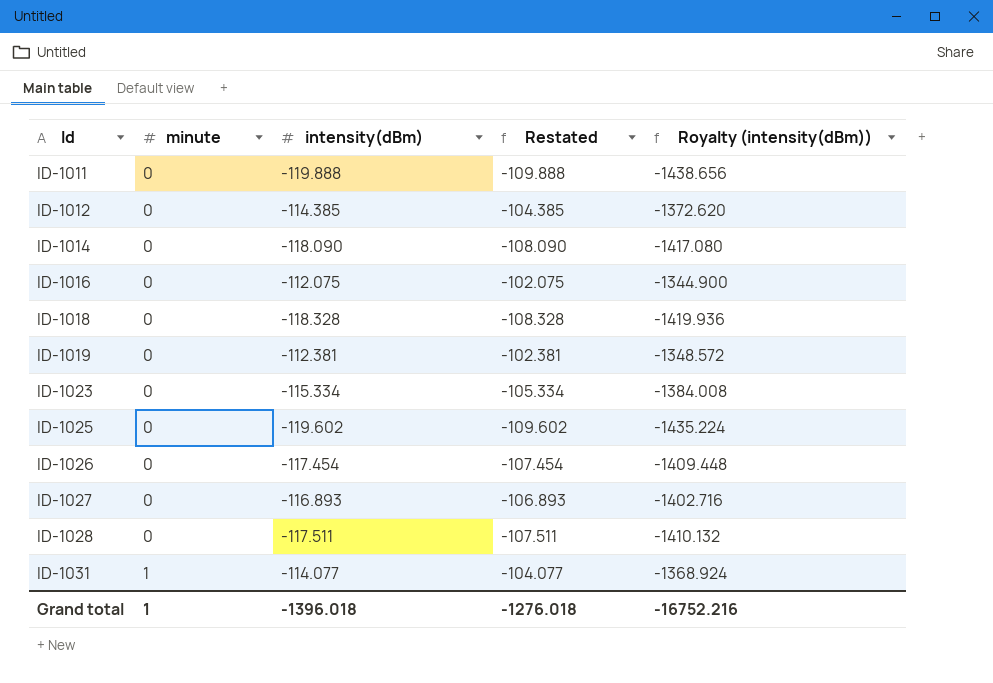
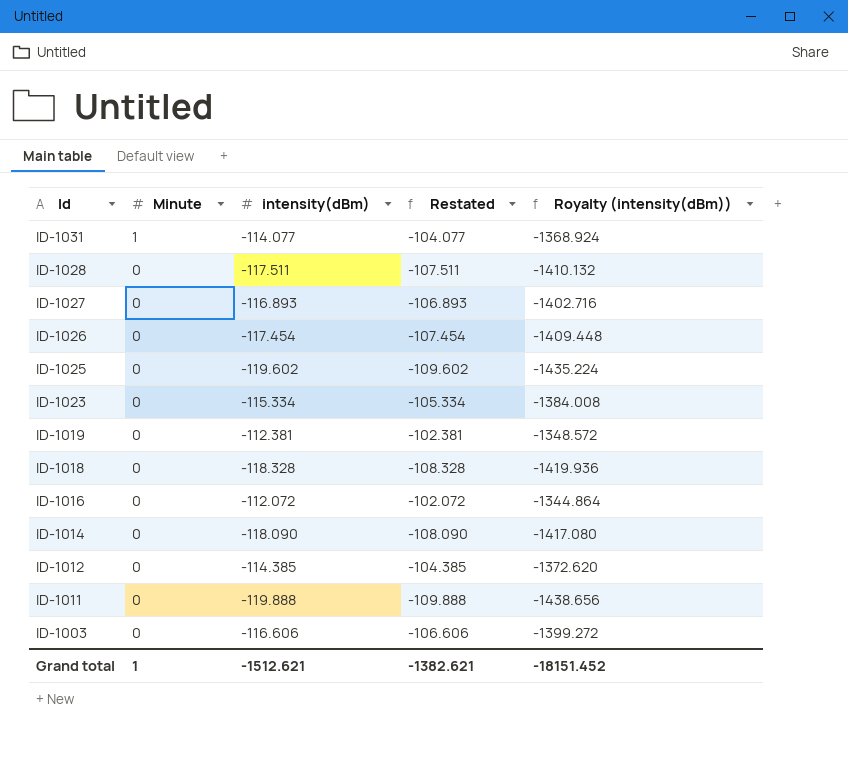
row order: Id ascending -> Id descending
column name: minute -> Minute
ID-1016 | intensity(dBm): -112.075 -> -112.072
ID-1016 | Restated: -102.075 -> -102.072
ID-1016 | Royalty (intensity(dBm)): -1344.900 -> -1344.864
row ID-1003: none -> 0 | -116.606 | -106.606 | -1399.272
Grand total | intensity(dBm): -1396.018 -> -1512.621
Grand total | Restated: -1276.018 -> -1382.621
Grand total | Royalty (intensity(dBm)): -16752.216 -> -18151.452

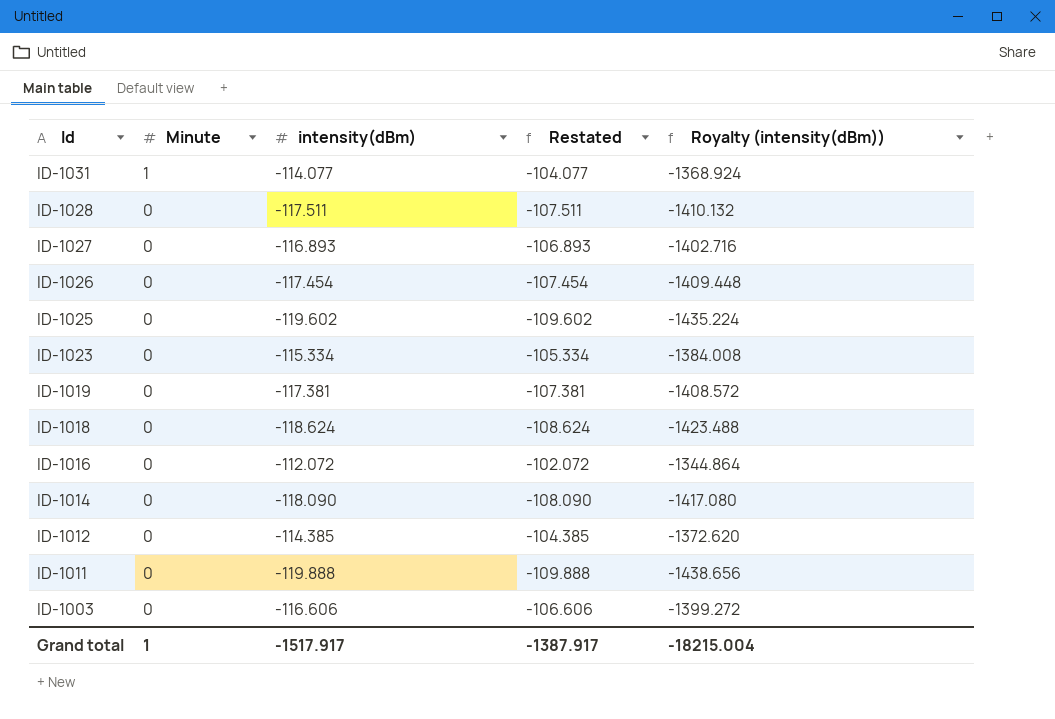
ID-1019 | intensity(dBm): -112.381 -> -117.381
ID-1019 | Restated: -102.381 -> -107.381
ID-1019 | Royalty (intensity(dBm)): -1348.572 -> -1408.572
ID-1018 | intensity(dBm): -118.328 -> -118.624
ID-1018 | Restated: -108.328 -> -108.624
ID-1018 | Royalty (intensity(dBm)): -1419.936 -> -1423.488
Grand total | intensity(dBm): -1512.621 -> -1517.917
Grand total | Restated: -1382.621 -> -1387.917
Grand total | Royalty (intensity(dBm)): -18151.452 -> -18215.004

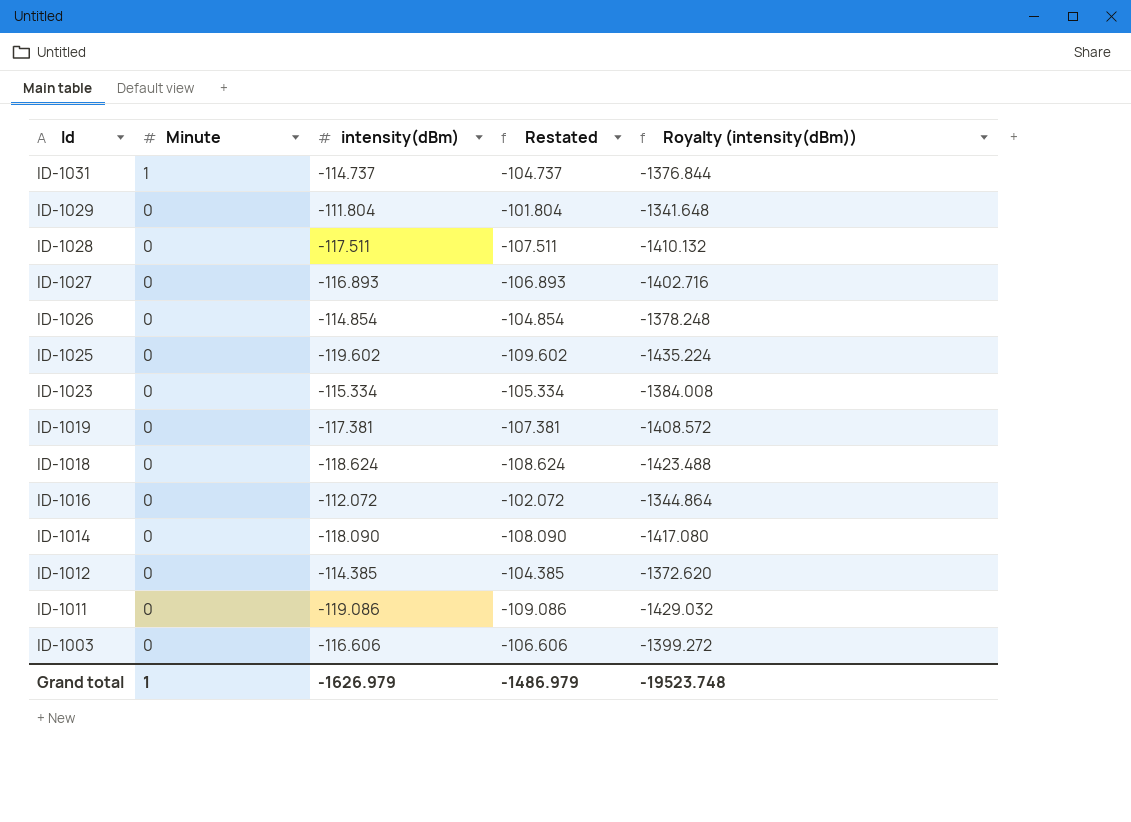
ID-1031 | intensity(dBm): -114.077 -> -114.737
ID-1031 | Restated: -104.077 -> -104.737
ID-1031 | Royalty (intensity(dBm)): -1368.924 -> -1376.844
row ID-1029: none -> 0 | -111.804 | -101.804 | -1341.648
ID-1026 | intensity(dBm): -117.454 -> -114.854
ID-1026 | Restated: -107.454 -> -104.854
ID-1026 | Royalty (intensity(dBm)): -1409.448 -> -1378.248
ID-1011 | intensity(dBm): -119.888 -> -119.086
ID-1011 | Restated: -109.888 -> -109.086
ID-1011 | Royalty (intensity(dBm)): -1438.656 -> -1429.032
Grand total | intensity(dBm): -1517.917 -> -1626.979
Grand total | Restated: -1387.917 -> -1486.979
Grand total | Royalty (intensity(dBm)): -18215.004 -> -19523.748

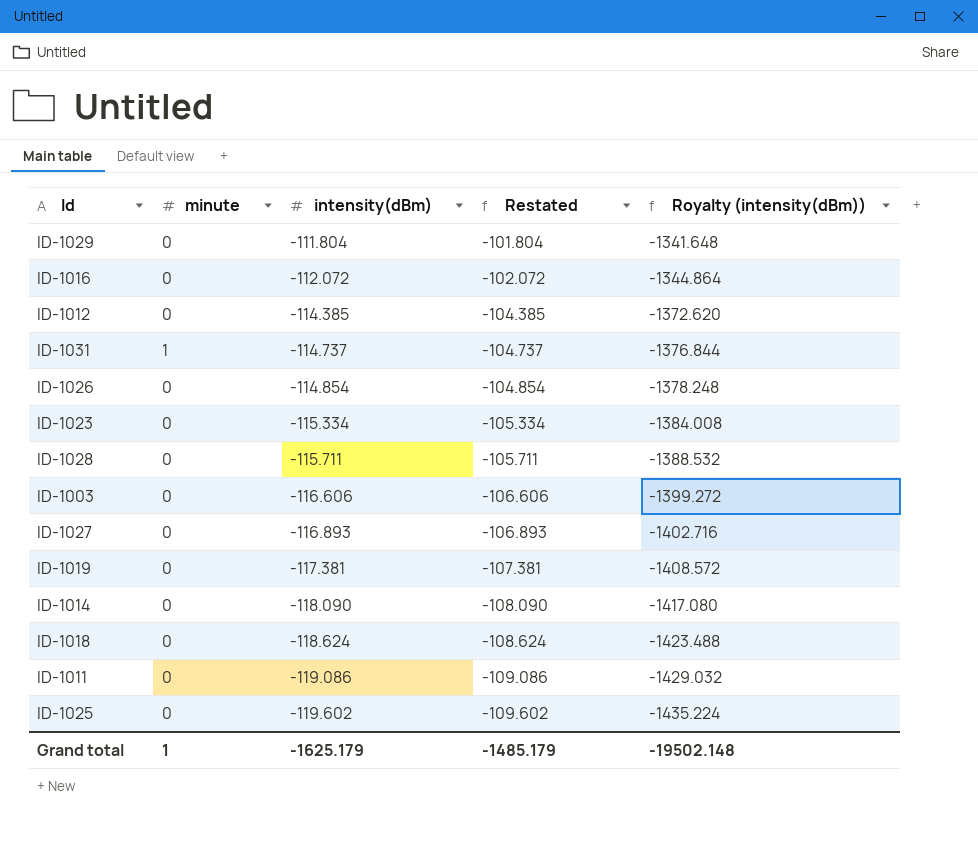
row order: Id descending -> intensity(dBm) descending
column name: Minute -> minute
ID-1028 | intensity(dBm): -117.511 -> -115.711
ID-1028 | Restated: -107.511 -> -105.711
ID-1028 | Royalty (intensity(dBm)): -1410.132 -> -1388.532
Grand total | intensity(dBm): -1626.979 -> -1625.179
Grand total | Restated: -1486.979 -> -1485.179
Grand total | Royalty (intensity(dBm)): -19523.748 -> -19502.148

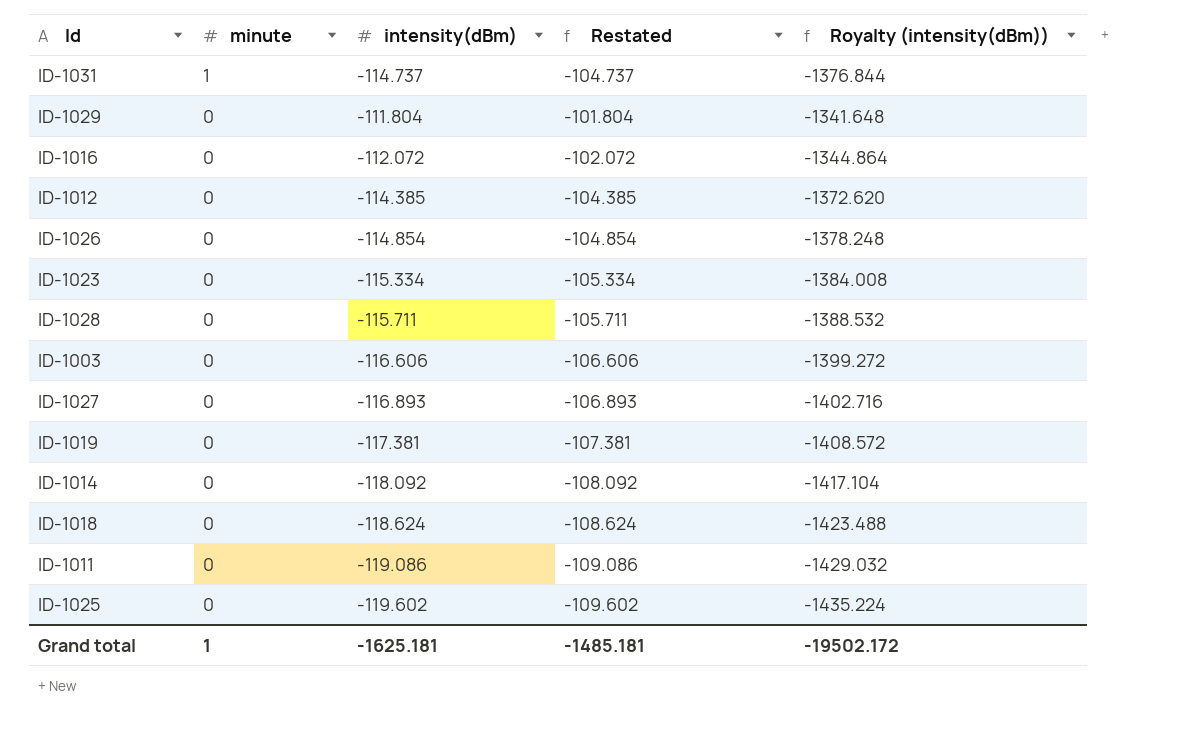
row order: intensity(dBm) descending -> minute descending
ID-1014 | intensity(dBm): -118.090 -> -118.092
ID-1014 | Restated: -108.090 -> -108.092
ID-1014 | Royalty (intensity(dBm)): -1417.080 -> -1417.104
Grand total | intensity(dBm): -1625.179 -> -1625.181
Grand total | Restated: -1485.179 -> -1485.181
Grand total | Royalty (intensity(dBm)): -19502.148 -> -19502.172

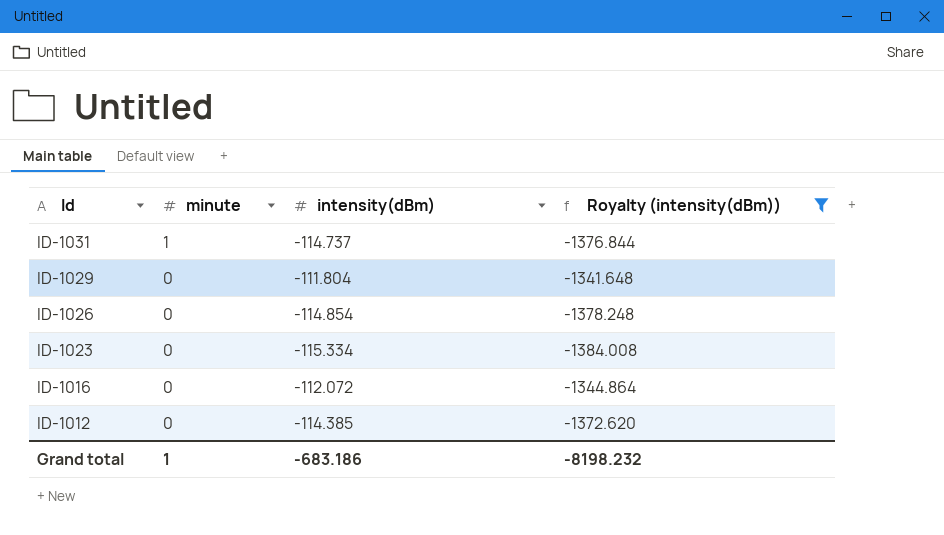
filter: none -> Royalty (intensity(dBm)) >= -1384.008
row order: minute descending -> Id descending
column Restated | formula: [intensity(dBm)] + 10 -> none
Grand total | intensity(dBm): -1625.181 -> -683.186
Grand total | Royalty (intensity(dBm)): -19502.172 -> -8198.232

